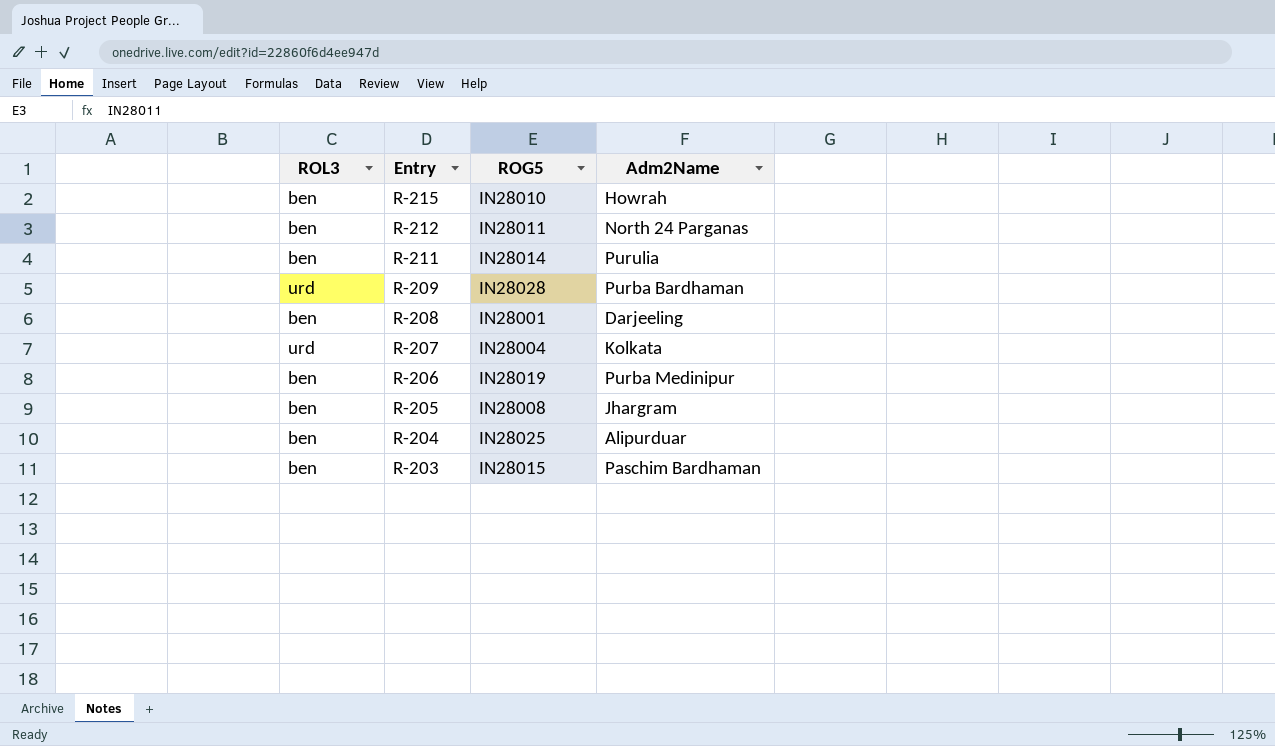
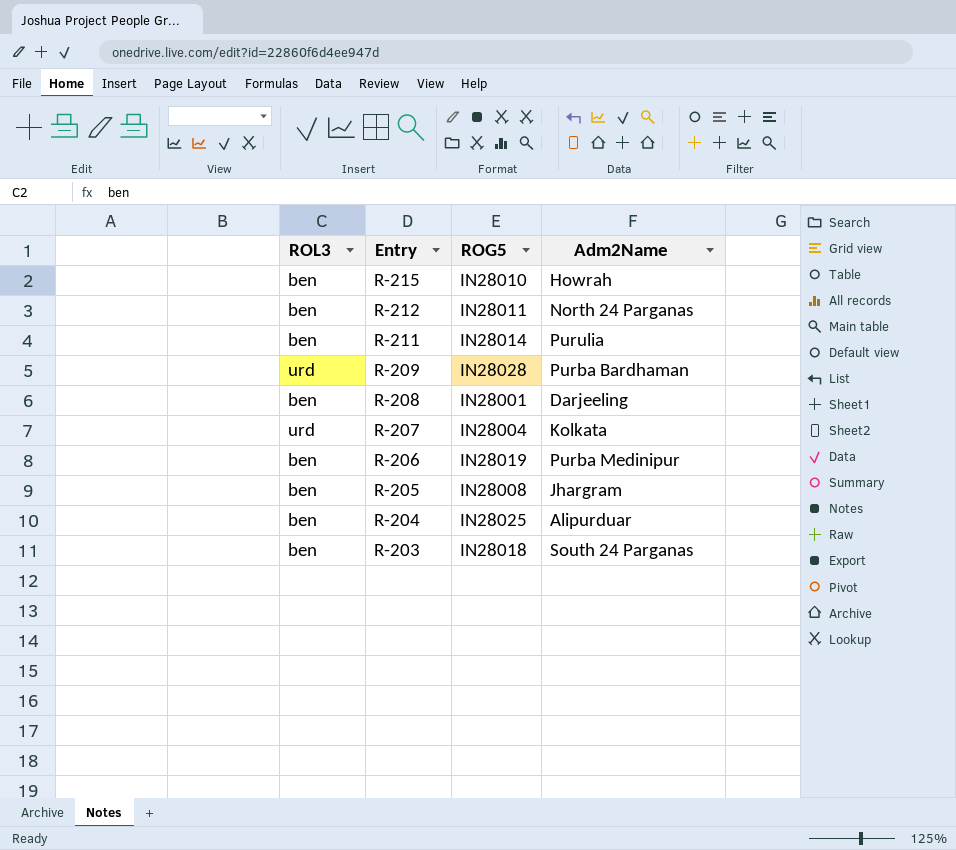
R-203 | ROG5: IN28015 -> IN28018
R-203 | Adm2Name: Paschim Bardhaman -> South 24 Parganas

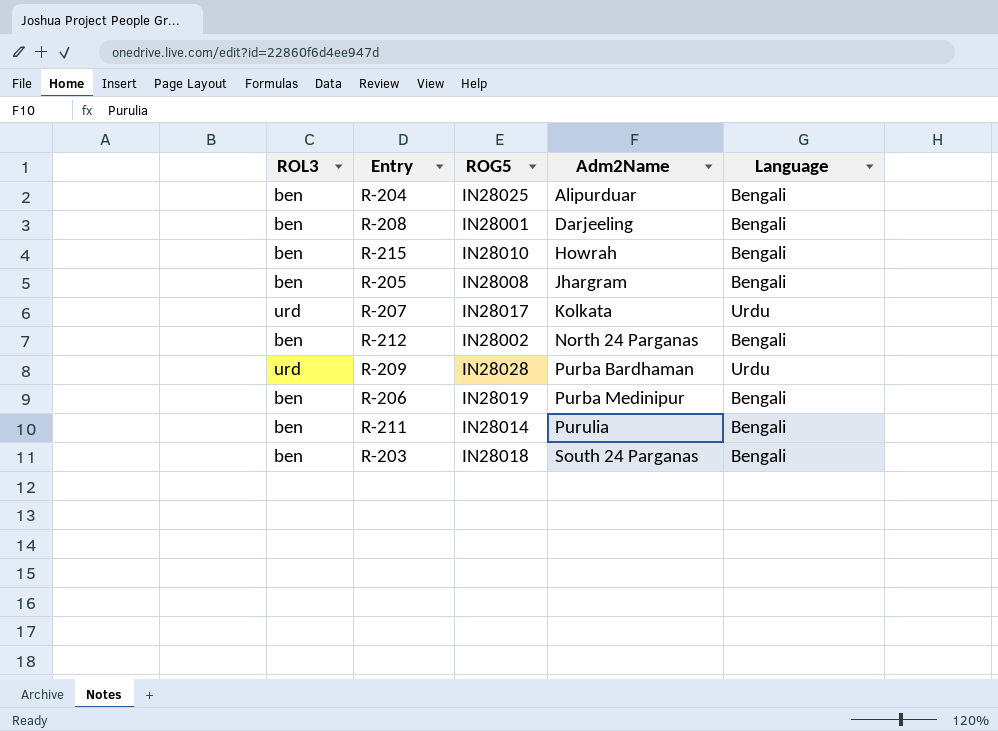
row order: Entry descending -> Adm2Name ascending
column Language | position: none -> 5
R-207 | ROG5: IN28004 -> IN28017
R-212 | ROG5: IN28011 -> IN28002

